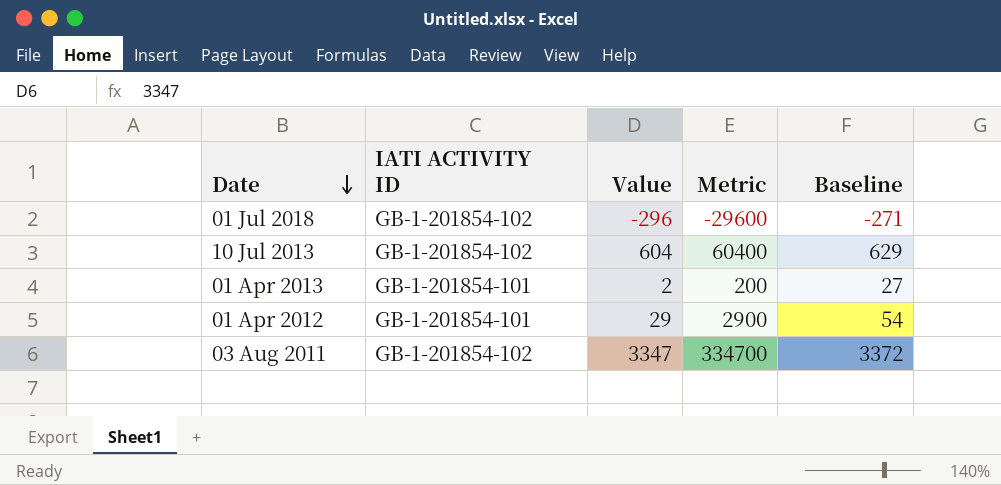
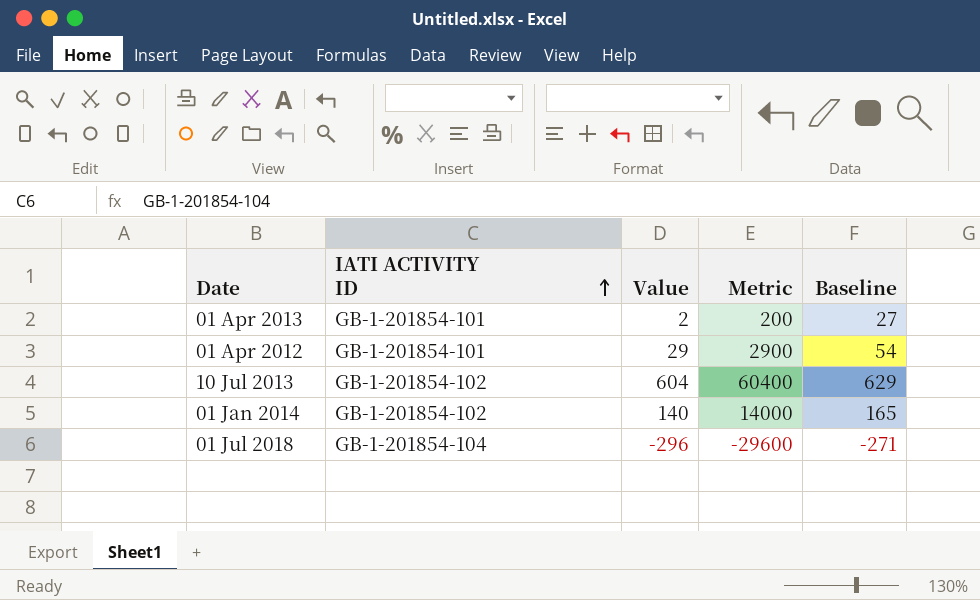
row order: Date descending -> IATI ACTIVITY ID ascending
row 03 Aug 2011: GB-1-201854-102 | 3347 | 334700 | 3372 -> none
row 01 Jan 2014: none -> GB-1-201854-102 | 140 | 14000 | 165
01 Jul 2018 | IATI ACTIVITY ID: GB-1-201854-102 -> GB-1-201854-104

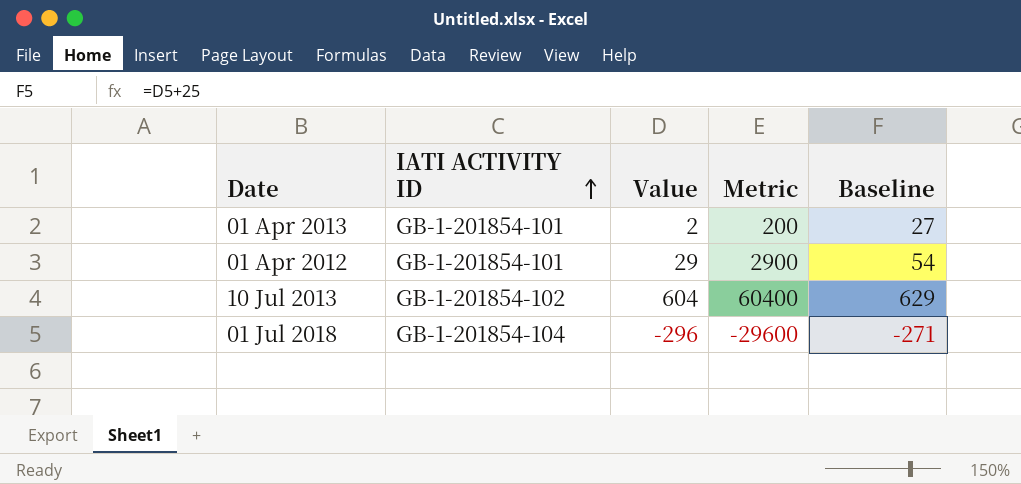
row 01 Jan 2014: GB-1-201854-102 | 140 | 14000 | 165 -> none

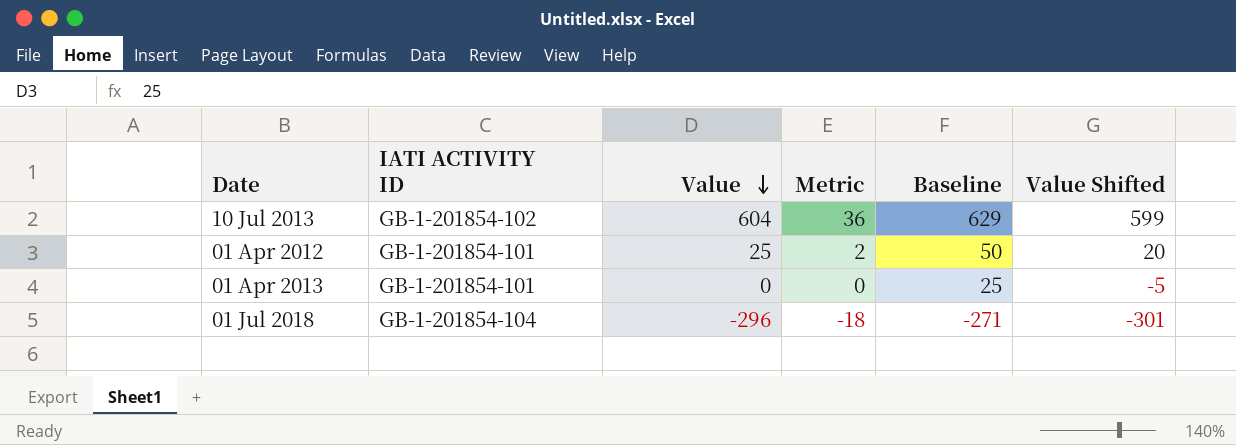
row order: IATI ACTIVITY ID ascending -> Value descending
column Metric | formula: [Value] * 100 -> [Value] * 0.06
column Value Shifted | formula: none -> [Value] - 5
01 Apr 2012 | Value: 29 -> 25
01 Apr 2012 | Baseline: 54 -> 50
01 Apr 2013 | Value: 2 -> 0
01 Apr 2013 | Baseline: 27 -> 25

